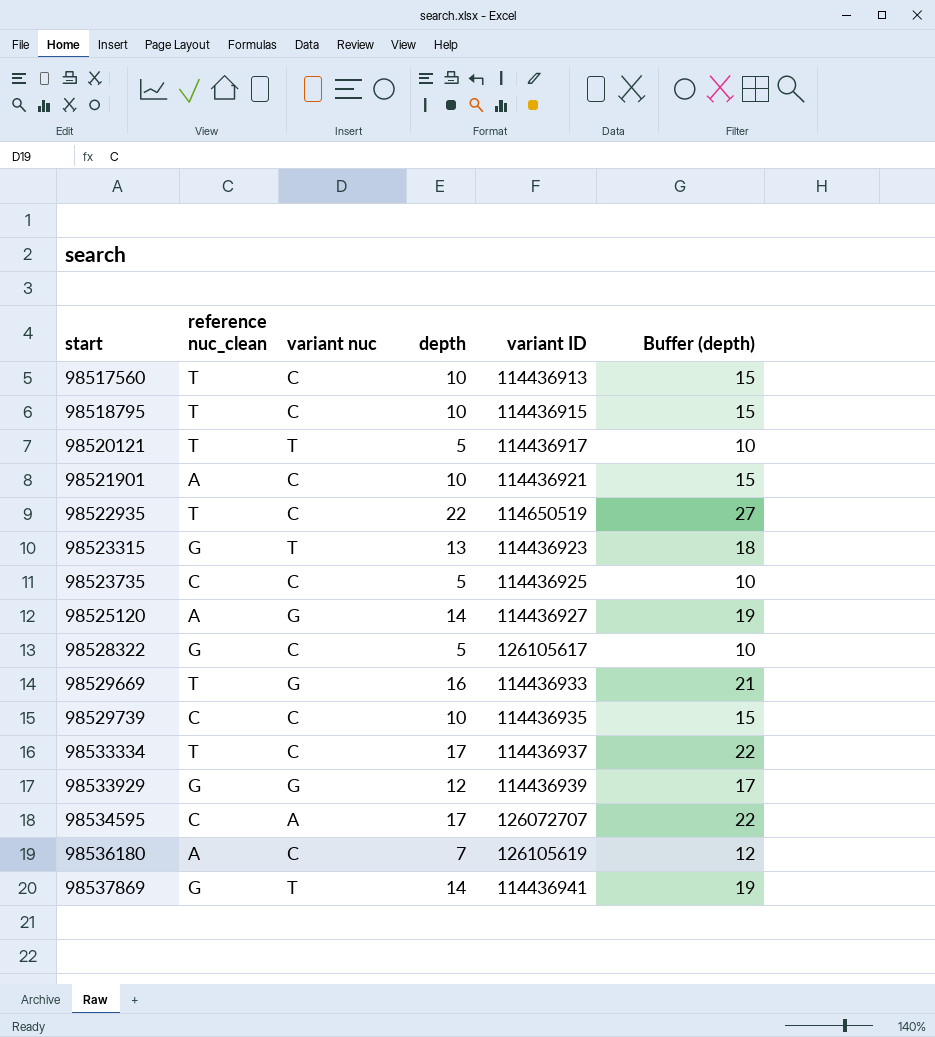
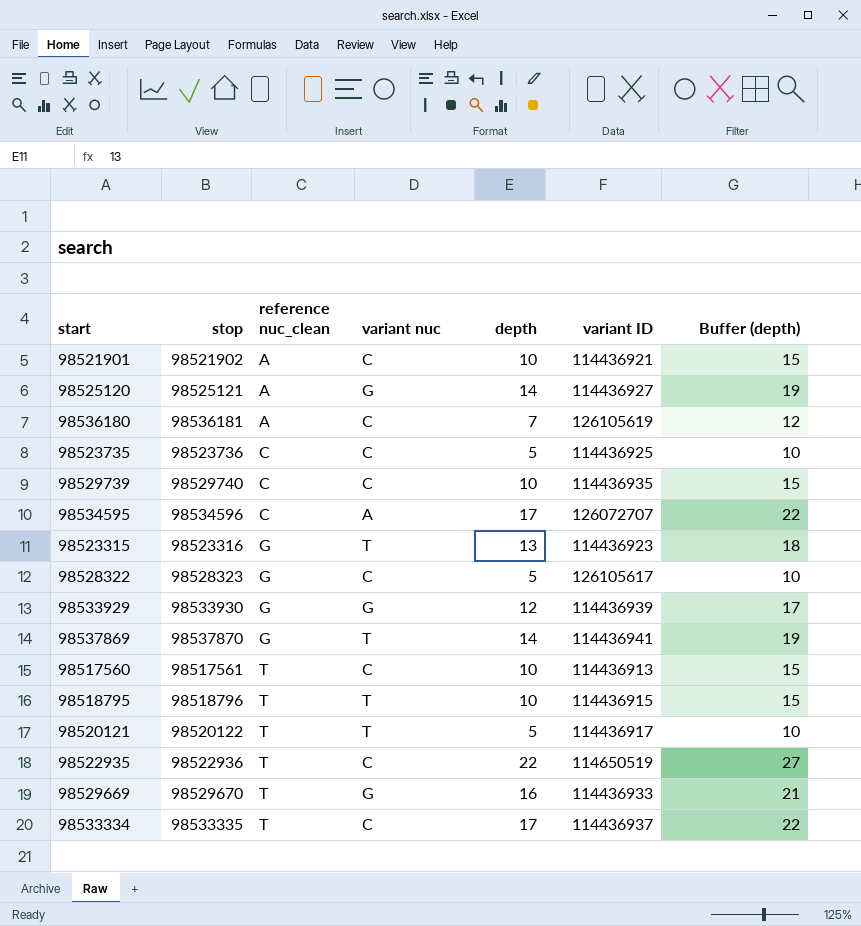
row order: start ascending -> reference nuc_clean ascending
column stop | position: none -> 2
98518795 | variant nuc: C -> T

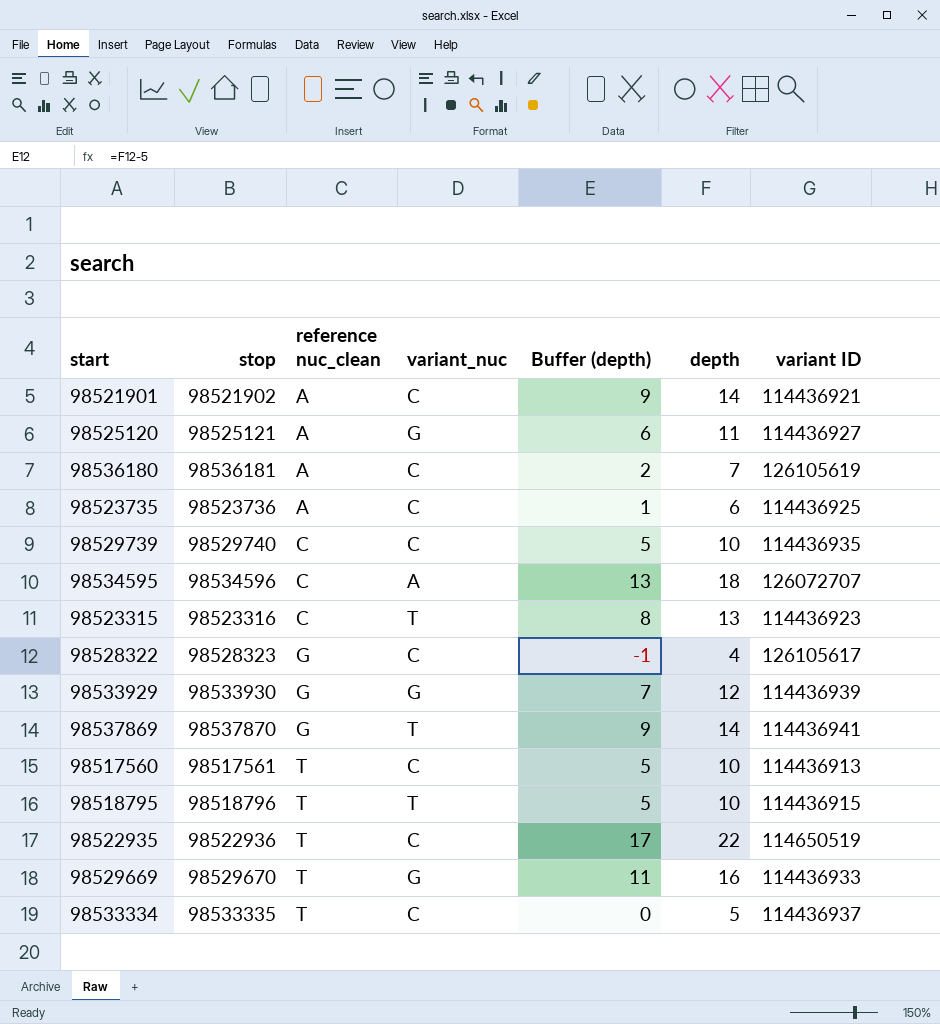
column name: variant nuc -> variant_nuc
column Buffer (depth) | formula: [depth] + 5 -> [depth] - 5
column Buffer (depth) | position: 7 -> 5
row 98520121: 98520122 | T | T | 5 | 114436917 | 10 -> none
98521901 | depth: 10 -> 14
98525120 | depth: 14 -> 11
98523735 | reference nuc_clean: C -> A
98523735 | depth: 5 -> 6
98534595 | depth: 17 -> 18
98523315 | reference nuc_clean: G -> C
98528322 | depth: 5 -> 4
98533334 | depth: 17 -> 5

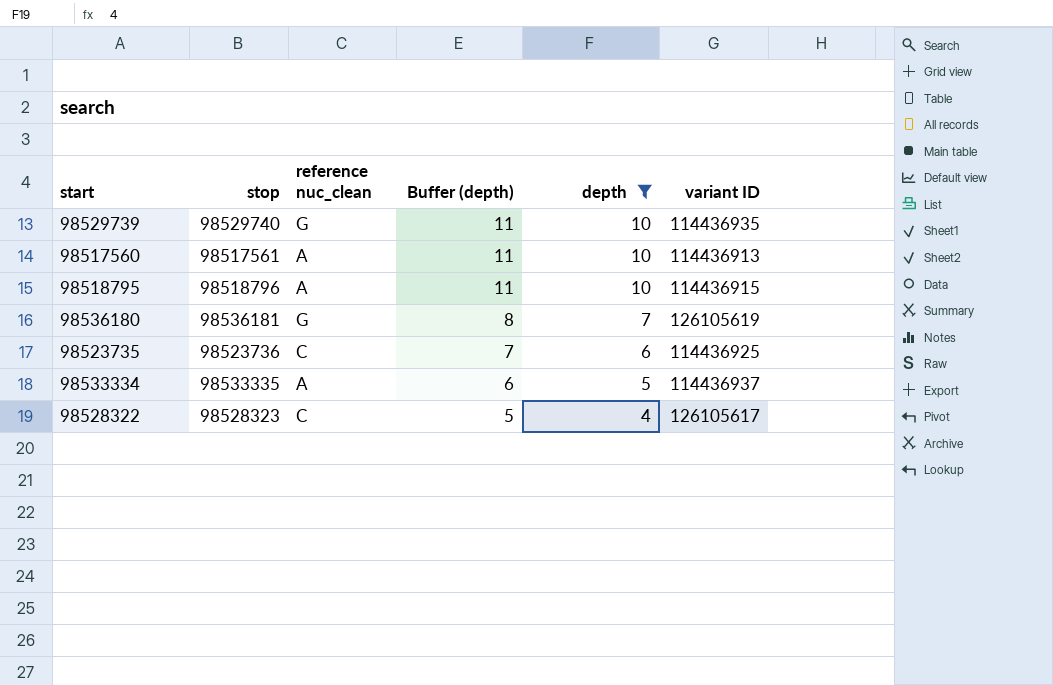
filter: none -> depth <= 10
row order: reference nuc_clean ascending -> Buffer (depth) descending
column variant_nuc | position: 4 -> none
column Buffer (depth) | formula: [depth] - 5 -> [depth] + 1
98529739 | reference nuc_clean: C -> G
98517560 | reference nuc_clean: T -> A
98518795 | reference nuc_clean: T -> A
98536180 | reference nuc_clean: A -> G
98523735 | reference nuc_clean: A -> C
98533334 | reference nuc_clean: T -> A
98528322 | reference nuc_clean: G -> C

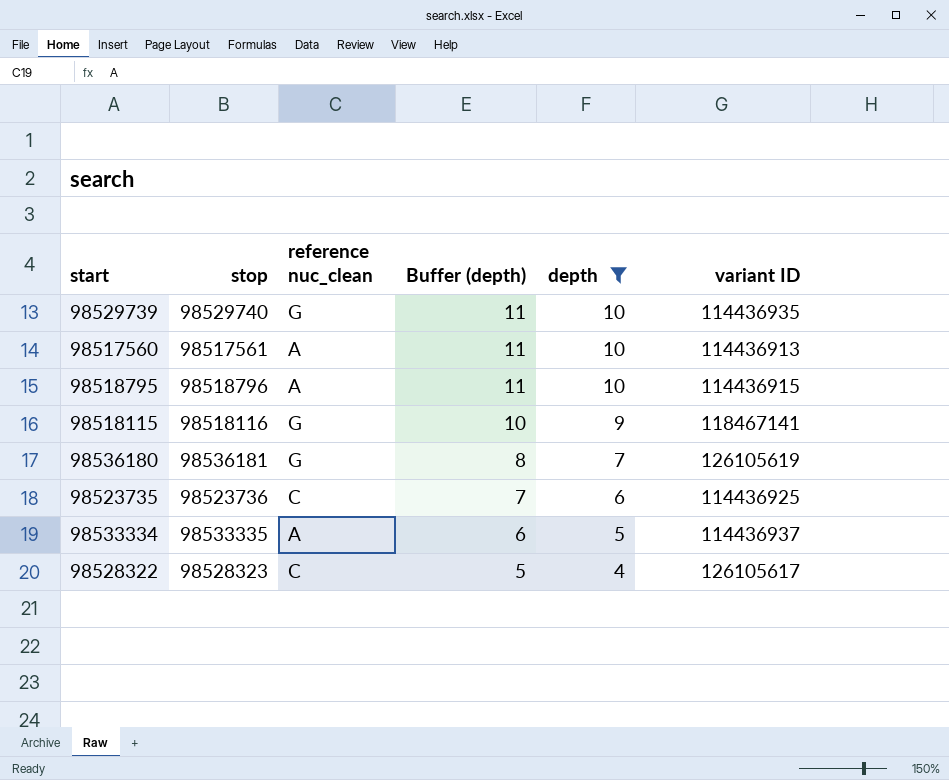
row 98518115: none -> 98518116 | G | 10 | 9 | 118467141

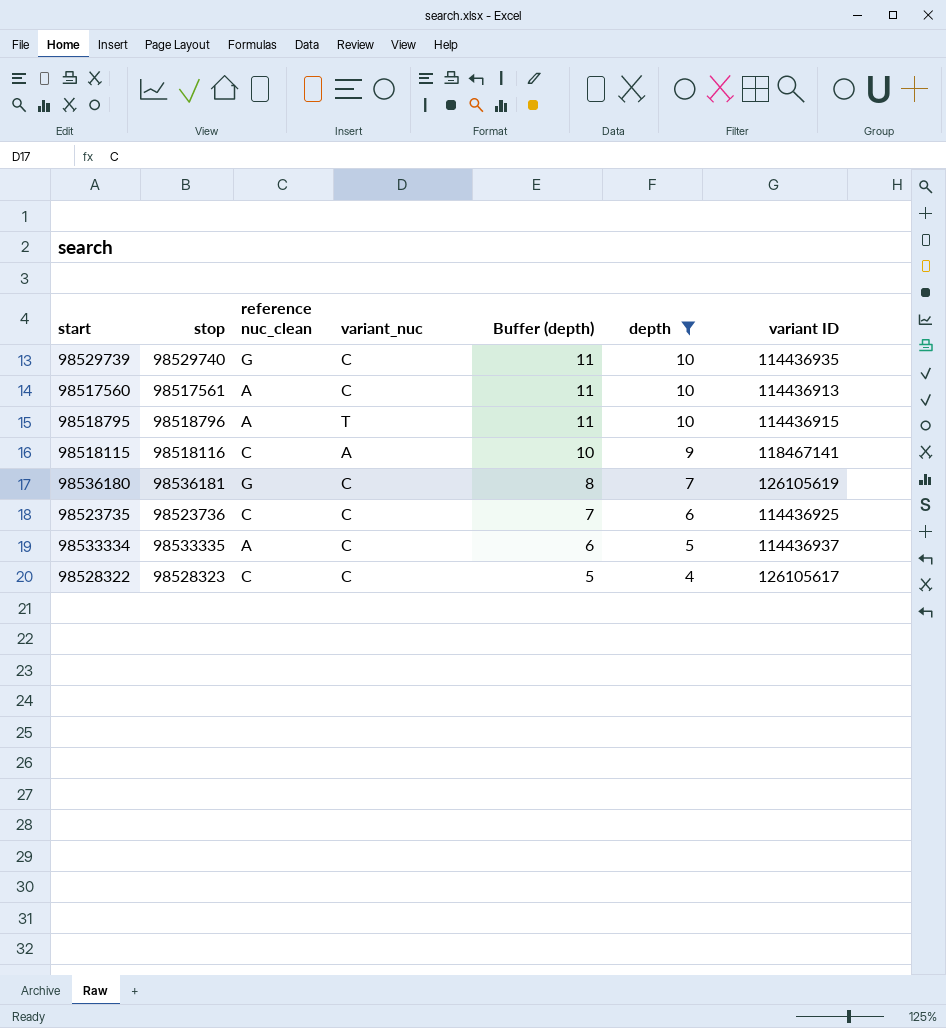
column variant_nuc | position: none -> 4
98518115 | reference nuc_clean: G -> C

